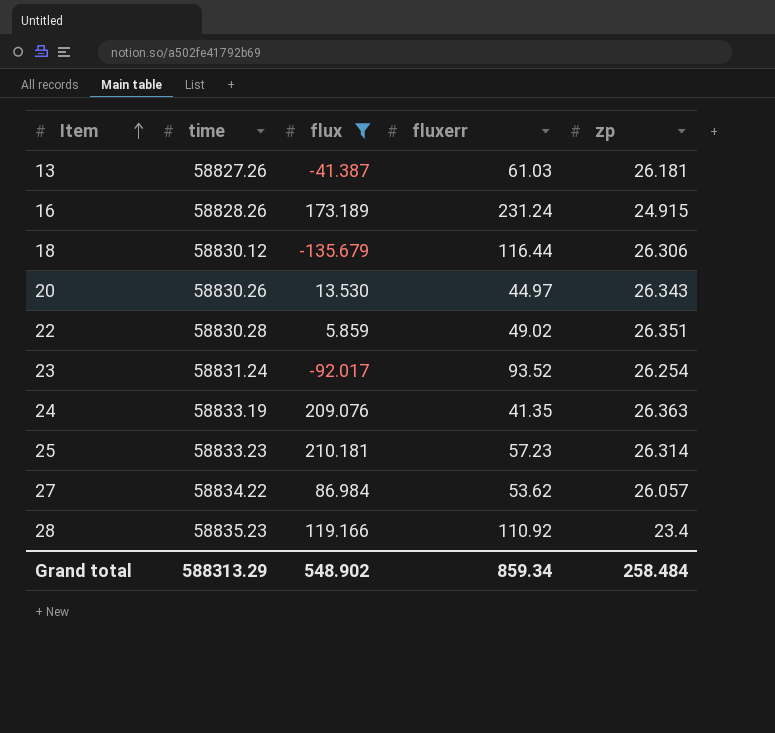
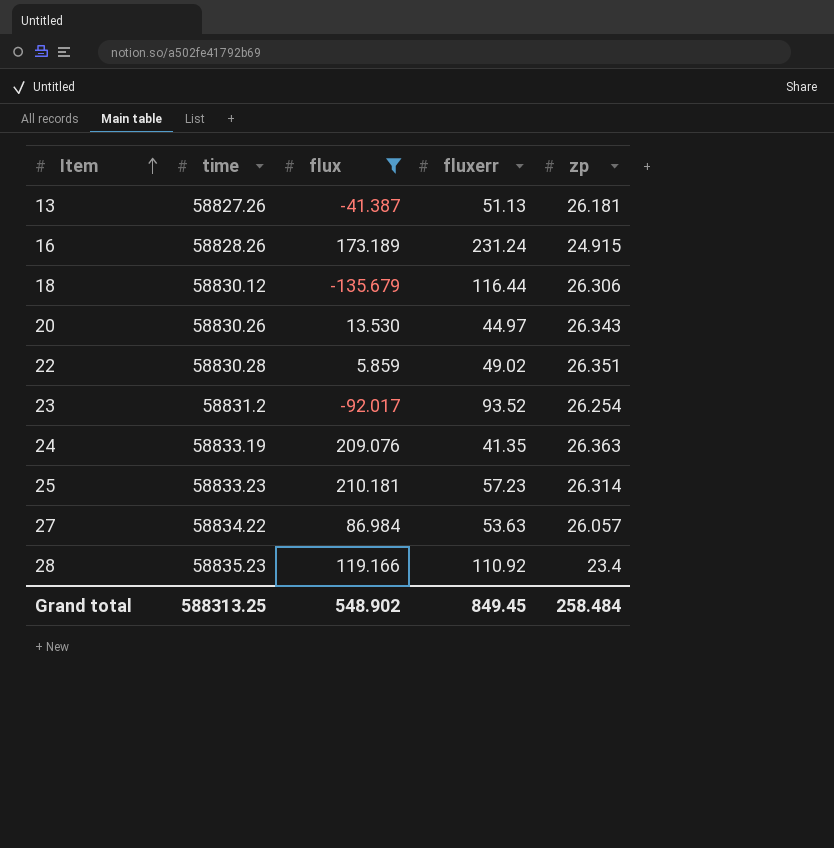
13 | fluxerr: 61.03 -> 51.13
23 | time: 58831.24 -> 58831.2
27 | fluxerr: 53.62 -> 53.63
Grand total | time: 588313.29 -> 588313.25
Grand total | fluxerr: 859.34 -> 849.45

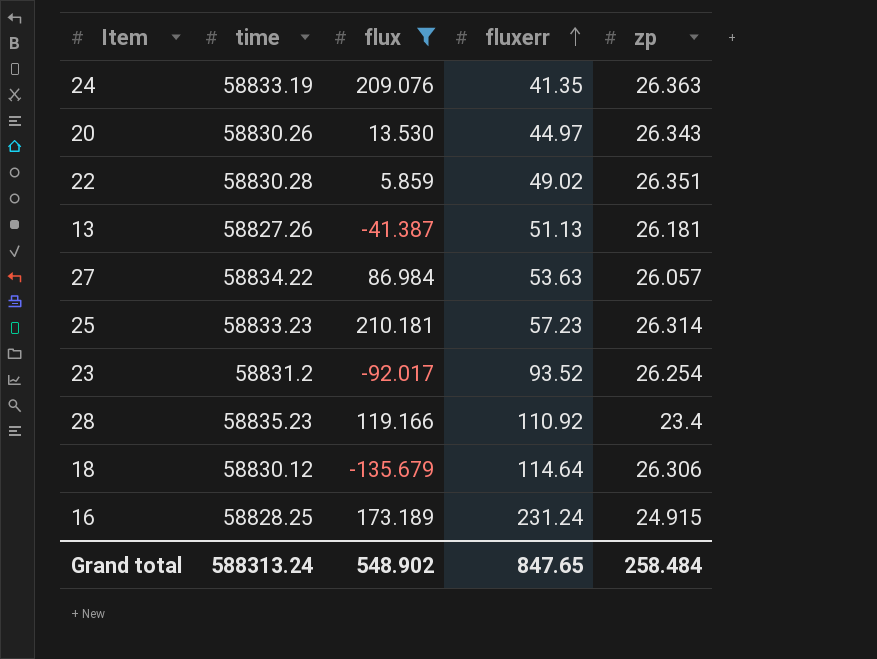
row order: Item ascending -> fluxerr ascending
18 | fluxerr: 116.44 -> 114.64
16 | time: 58828.26 -> 58828.25
Grand total | time: 588313.25 -> 588313.24
Grand total | fluxerr: 849.45 -> 847.65

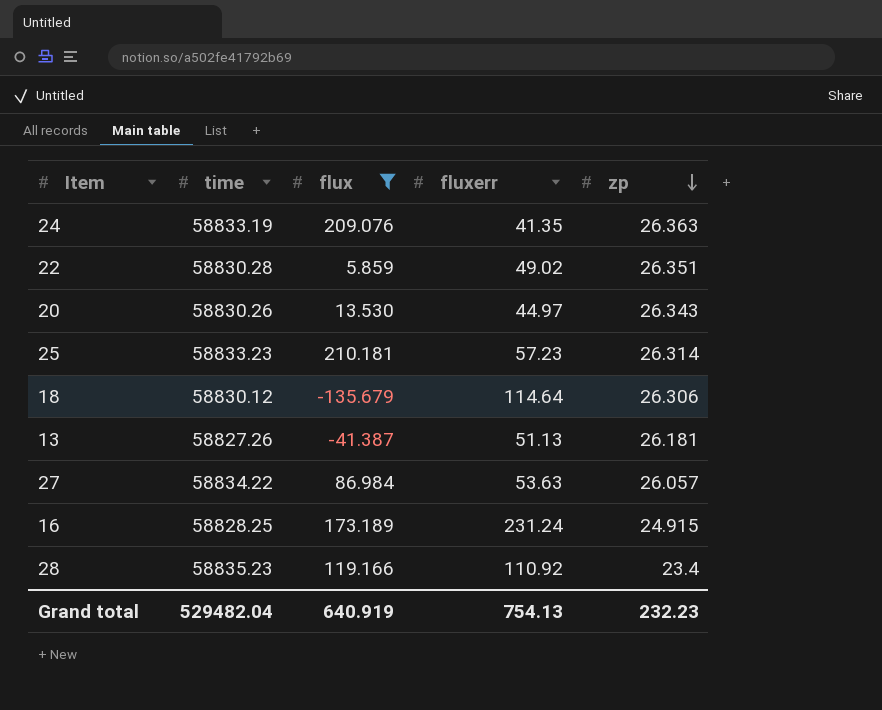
row order: fluxerr ascending -> zp descending
row 23: 58831.2 | -92.017 | 93.52 | 26.254 -> none
Grand total | time: 588313.24 -> 529482.04
Grand total | flux: 548.902 -> 640.919
Grand total | fluxerr: 847.65 -> 754.13
Grand total | zp: 258.484 -> 232.23

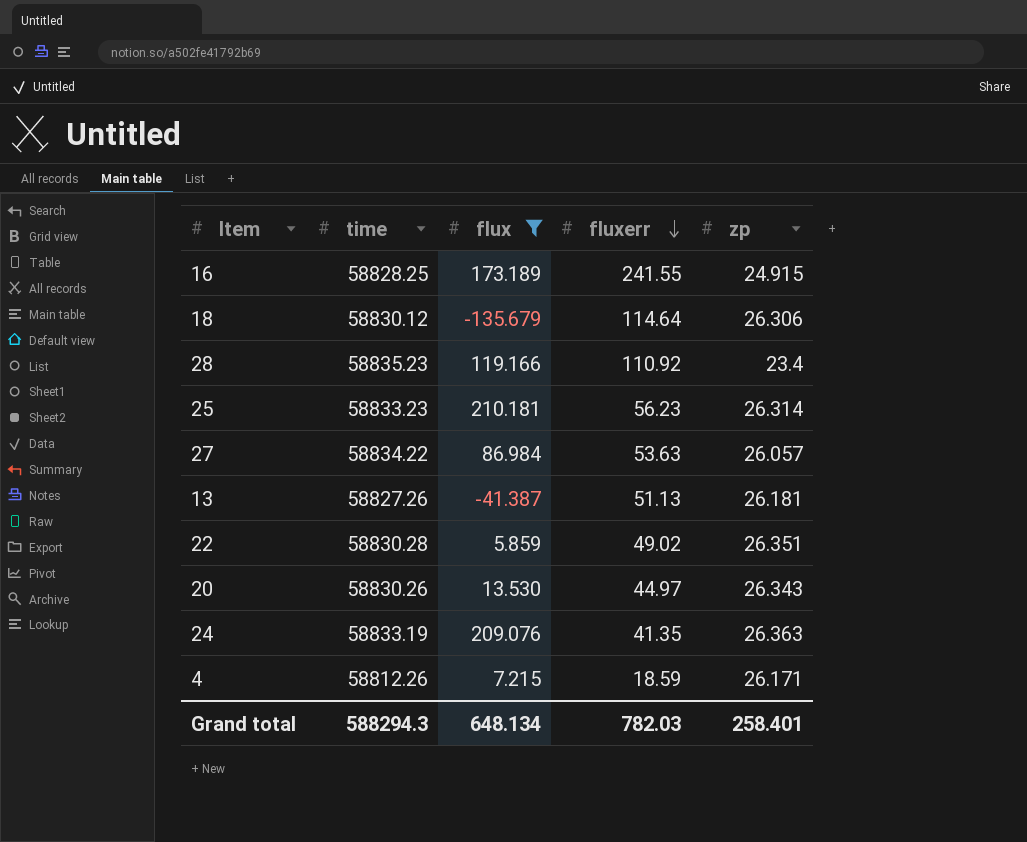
row order: zp descending -> fluxerr descending
16 | fluxerr: 231.24 -> 241.55
25 | fluxerr: 57.23 -> 56.23
row 4: none -> 58812.26 | 7.215 | 18.59 | 26.171
Grand total | time: 529482.04 -> 588294.3
Grand total | flux: 640.919 -> 648.134
Grand total | fluxerr: 754.13 -> 782.03
Grand total | zp: 232.23 -> 258.401

